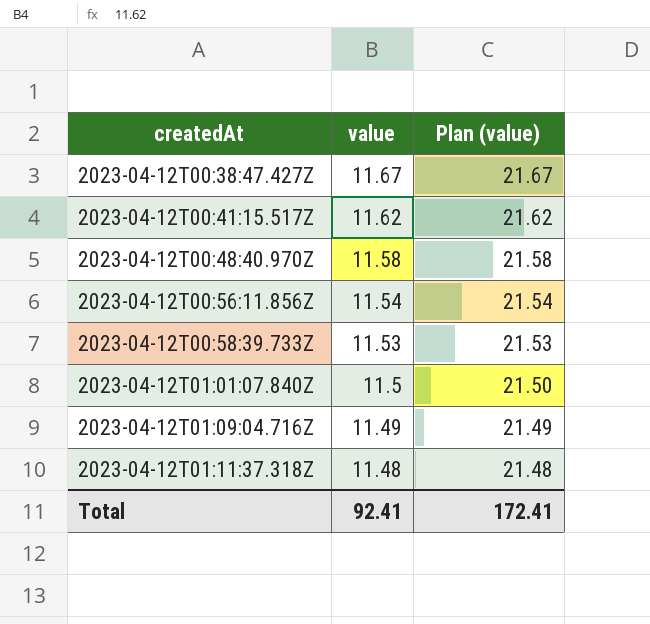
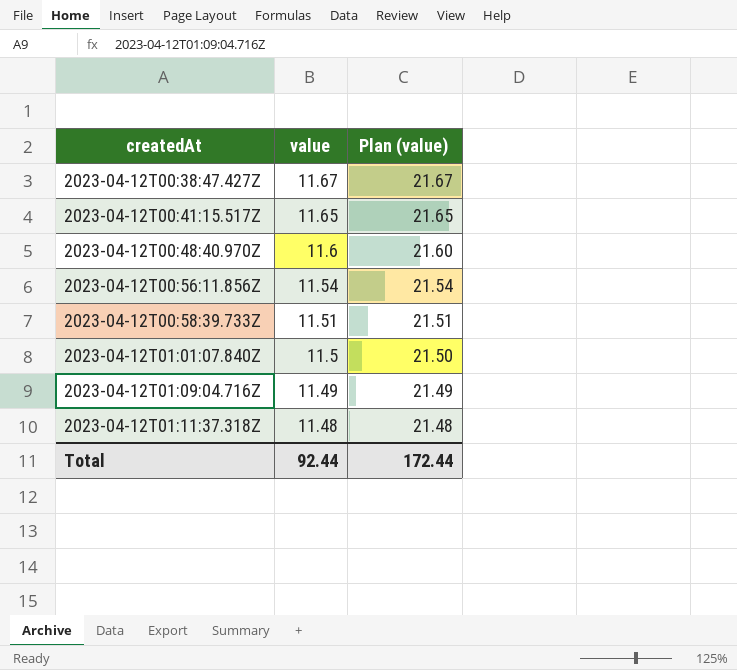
2023-04-12T00:41:15.517Z | value: 11.62 -> 11.65
2023-04-12T00:41:15.517Z | Plan (value): 21.62 -> 21.65
2023-04-12T00:48:40.970Z | value: 11.58 -> 11.6
2023-04-12T00:48:40.970Z | Plan (value): 21.58 -> 21.60
2023-04-12T00:58:39.733Z | value: 11.53 -> 11.51
2023-04-12T00:58:39.733Z | Plan (value): 21.53 -> 21.51
Total | value: 92.41 -> 92.44
Total | Plan (value): 172.41 -> 172.44

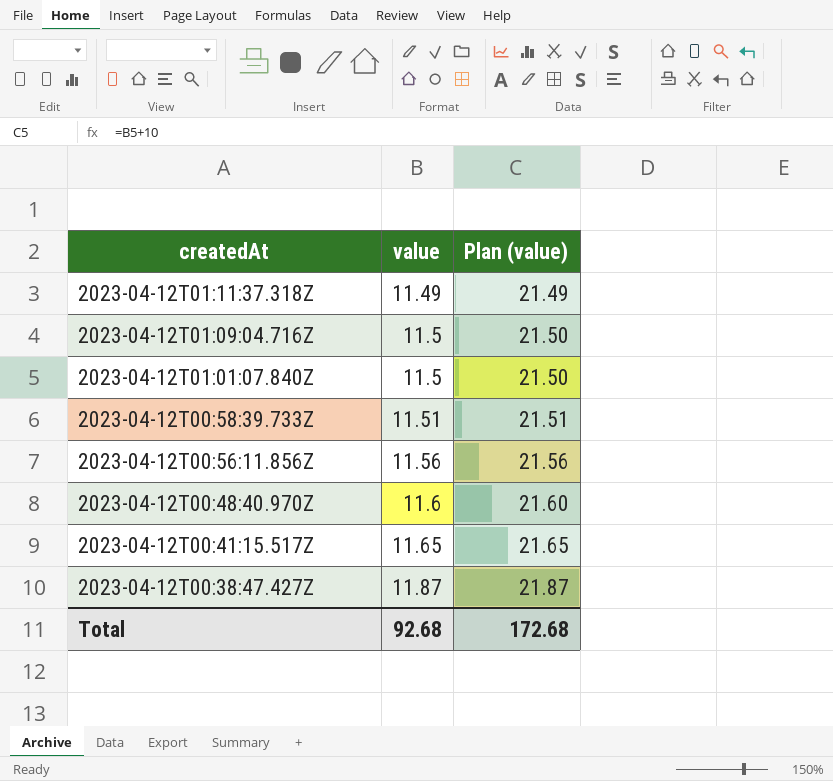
row order: createdAt ascending -> createdAt descending
2023-04-12T01:11:37.318Z | value: 11.48 -> 11.49
2023-04-12T01:11:37.318Z | Plan (value): 21.48 -> 21.49
2023-04-12T01:09:04.716Z | value: 11.49 -> 11.5
2023-04-12T01:09:04.716Z | Plan (value): 21.49 -> 21.50
2023-04-12T00:56:11.856Z | value: 11.54 -> 11.56
2023-04-12T00:56:11.856Z | Plan (value): 21.54 -> 21.56
2023-04-12T00:38:47.427Z | value: 11.67 -> 11.87
2023-04-12T00:38:47.427Z | Plan (value): 21.67 -> 21.87
Total | value: 92.44 -> 92.68
Total | Plan (value): 172.44 -> 172.68

